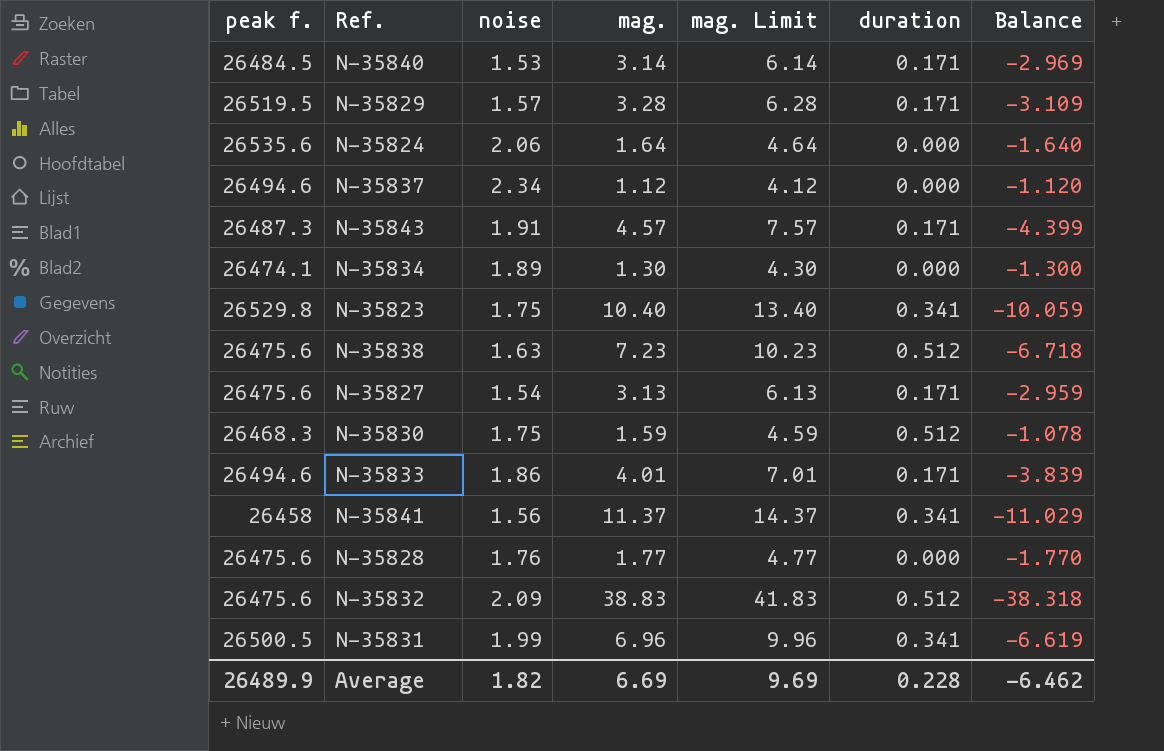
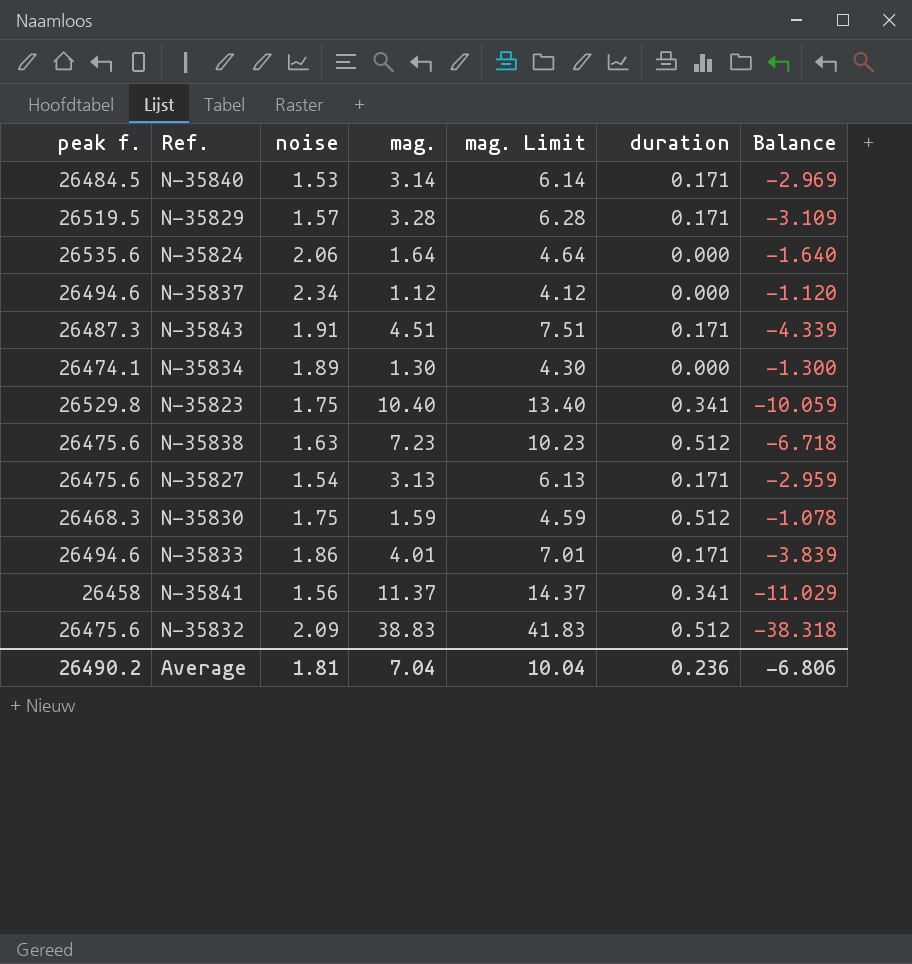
row N-35828: 26475.6 | 1.76 | 1.77 | 4.77 | 0.000 | -1.770 -> none
row N-35831: 26500.5 | 1.99 | 6.96 | 9.96 | 0.341 | -6.619 -> none
N-35843 | mag.: 4.57 -> 4.51
N-35843 | mag. Limit: 7.57 -> 7.51
N-35843 | Balance: -4.399 -> -4.339
Average | peak f.: 26489.9 -> 26490.2
Average | noise: 1.82 -> 1.81
Average | mag.: 6.69 -> 7.04
Average | mag. Limit: 9.69 -> 10.04
Average | duration: 0.228 -> 0.236
Average | Balance: -6.462 -> -6.806

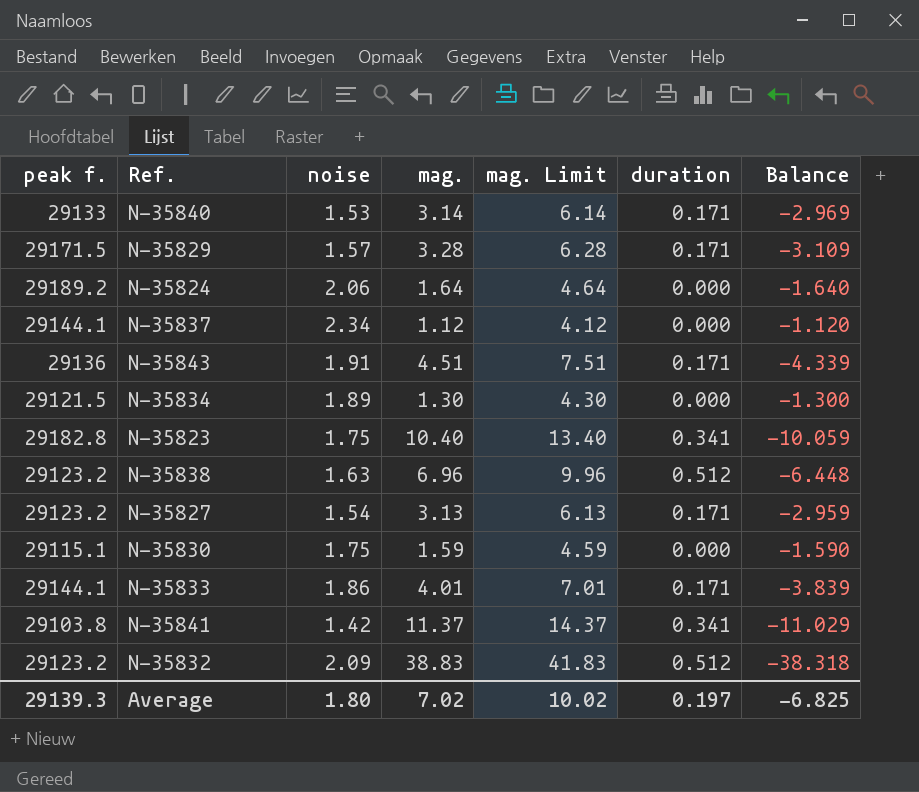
N-35840 | peak f.: 26484.5 -> 29133
N-35829 | peak f.: 26519.5 -> 29171.5
N-35824 | peak f.: 26535.6 -> 29189.2
N-35837 | peak f.: 26494.6 -> 29144.1
N-35843 | peak f.: 26487.3 -> 29136
N-35834 | peak f.: 26474.1 -> 29121.5
N-35823 | peak f.: 26529.8 -> 29182.8
N-35838 | peak f.: 26475.6 -> 29123.2
N-35838 | mag.: 7.23 -> 6.96
N-35838 | mag. Limit: 10.23 -> 9.96
N-35838 | Balance: -6.718 -> -6.448
N-35827 | peak f.: 26475.6 -> 29123.2
N-35830 | peak f.: 26468.3 -> 29115.1
N-35830 | duration: 0.512 -> 0.000
N-35830 | Balance: -1.078 -> -1.590
N-35833 | peak f.: 26494.6 -> 29144.1
N-35841 | peak f.: 26458 -> 29103.8
N-35841 | noise: 1.56 -> 1.42
N-35832 | peak f.: 26475.6 -> 29123.2
Average | peak f.: 26490.2 -> 29139.3
Average | noise: 1.81 -> 1.80
Average | mag.: 7.04 -> 7.02
Average | mag. Limit: 10.04 -> 10.02
Average | duration: 0.236 -> 0.197
Average | Balance: -6.806 -> -6.825

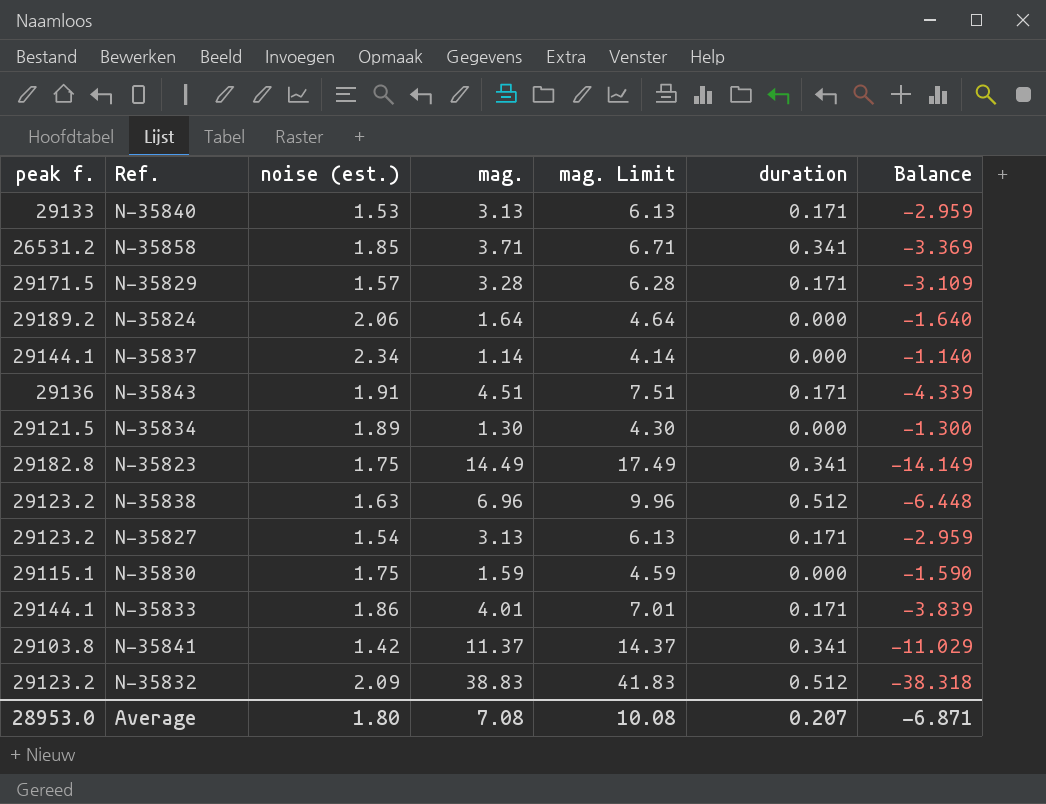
column name: noise -> noise (est.)
N-35840 | mag.: 3.14 -> 3.13
N-35840 | mag. Limit: 6.14 -> 6.13
N-35840 | Balance: -2.969 -> -2.959
row N-35858: none -> 26531.2 | 1.85 | 3.71 | 6.71 | 0.341 | -3.369
N-35837 | mag.: 1.12 -> 1.14
N-35837 | mag. Limit: 4.12 -> 4.14
N-35837 | Balance: -1.120 -> -1.140
N-35823 | mag.: 10.40 -> 14.49
N-35823 | mag. Limit: 13.40 -> 17.49
N-35823 | Balance: -10.059 -> -14.149
Average | peak f.: 29139.3 -> 28953.0
Average | mag.: 7.02 -> 7.08
Average | mag. Limit: 10.02 -> 10.08
Average | duration: 0.197 -> 0.207
Average | Balance: -6.825 -> -6.871

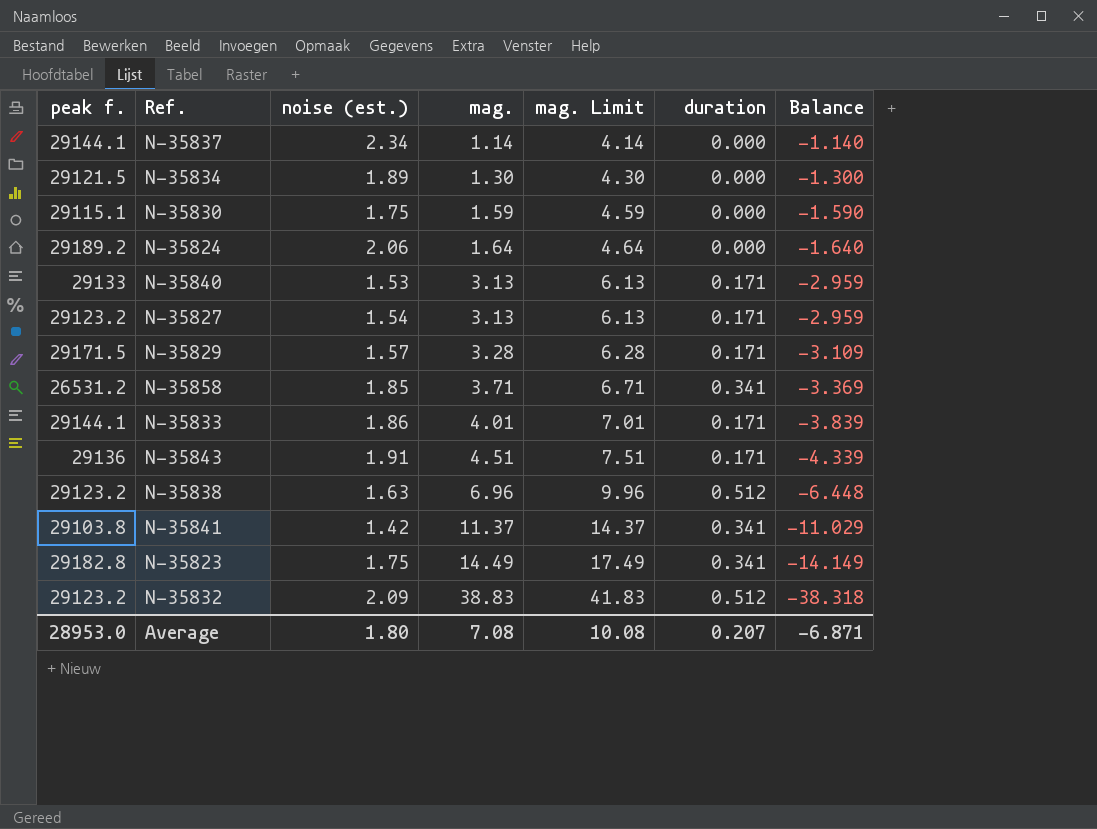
row order: none -> mag. ascending

